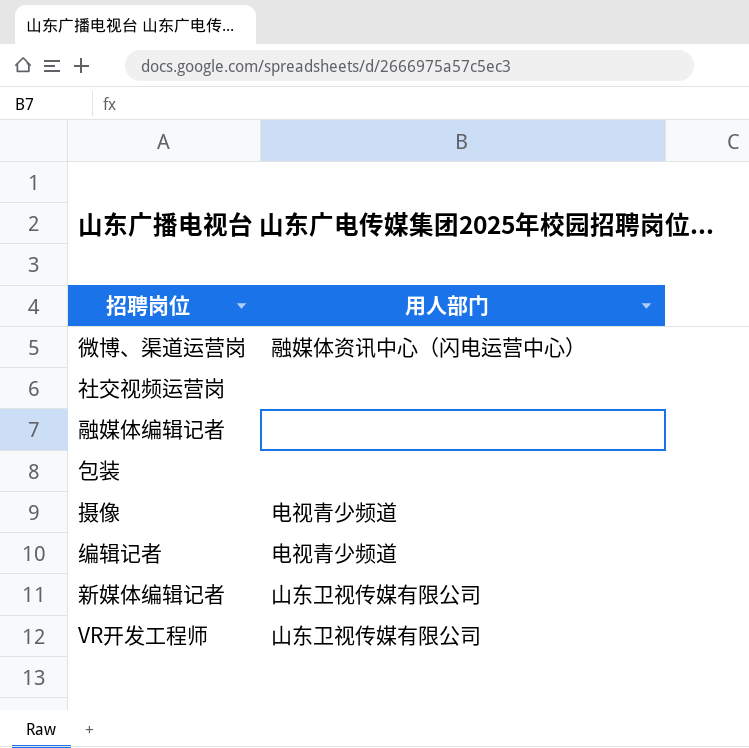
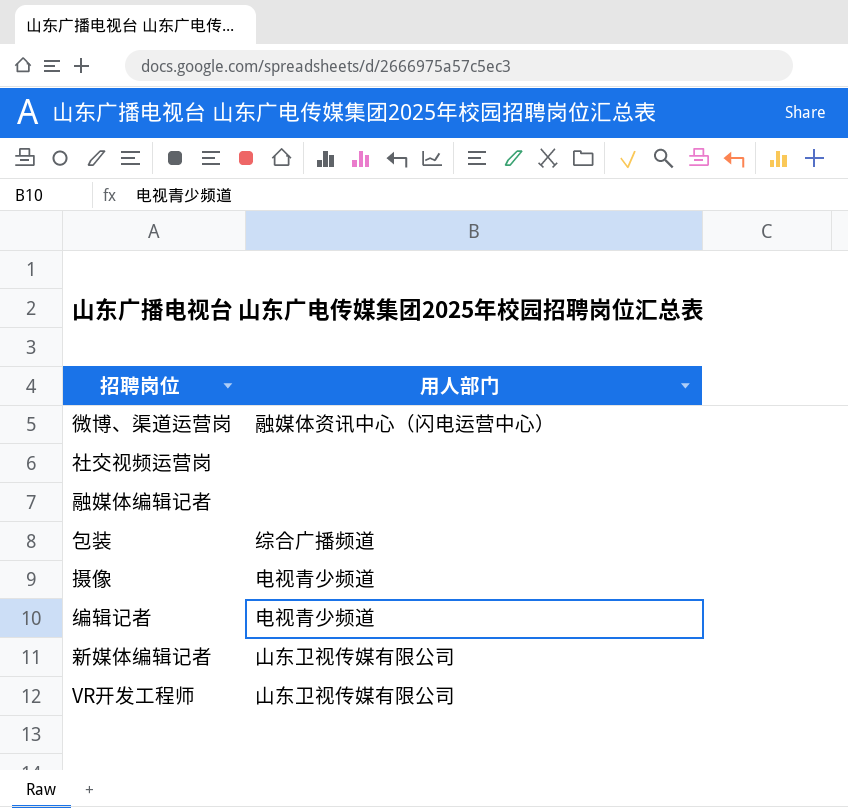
包装 | 用人部门: none -> 综合广播频道

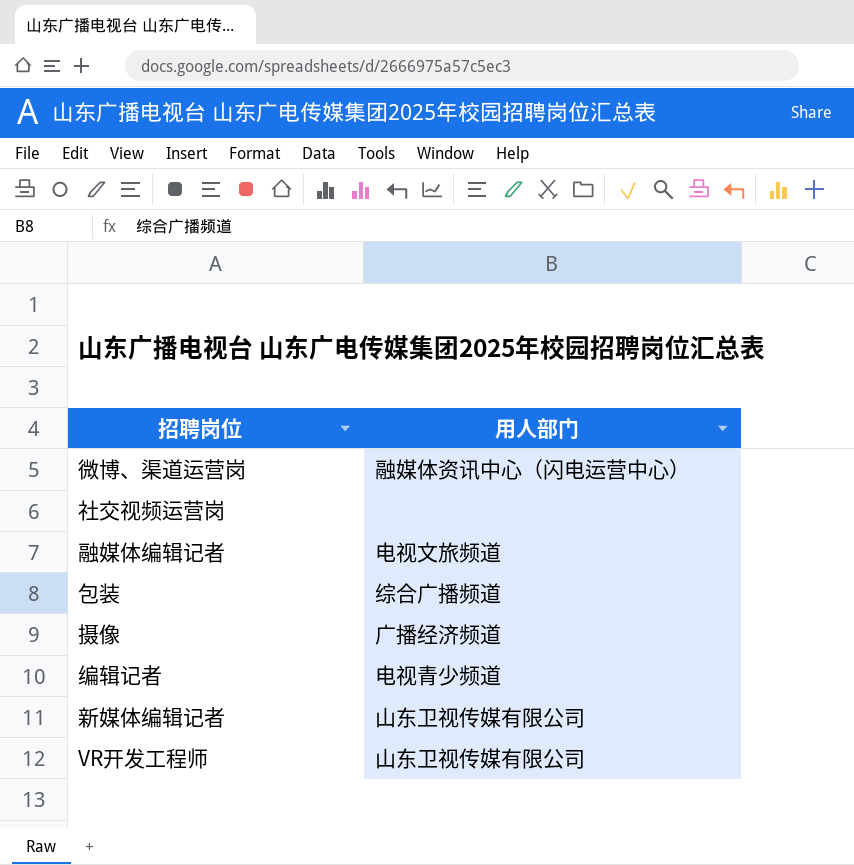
融媒体编辑记者 | 用人部门: none -> 电视文旅频道
摄像 | 用人部门: 电视青少频道 -> 广播经济频道

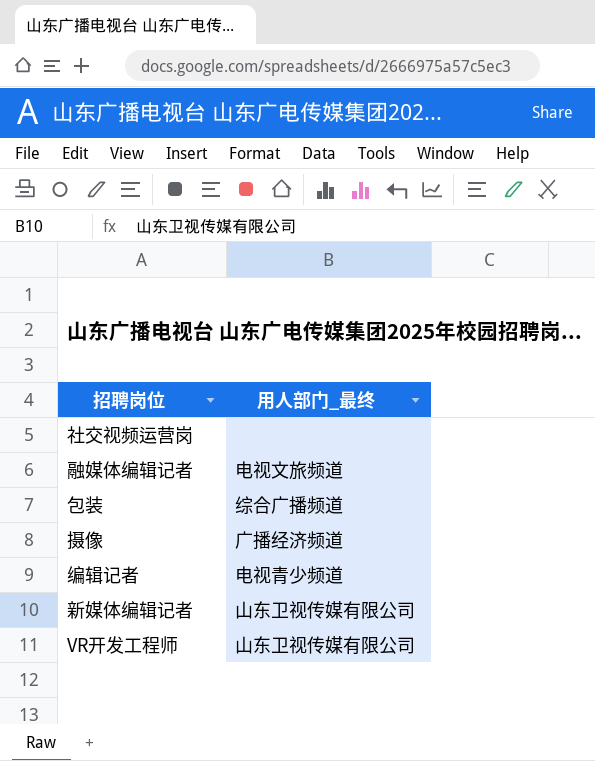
column name: 用人部门 -> 用人部门_最终
row 微博、渠道运营岗: 融媒体资讯中心（闪电运营中心） -> none

